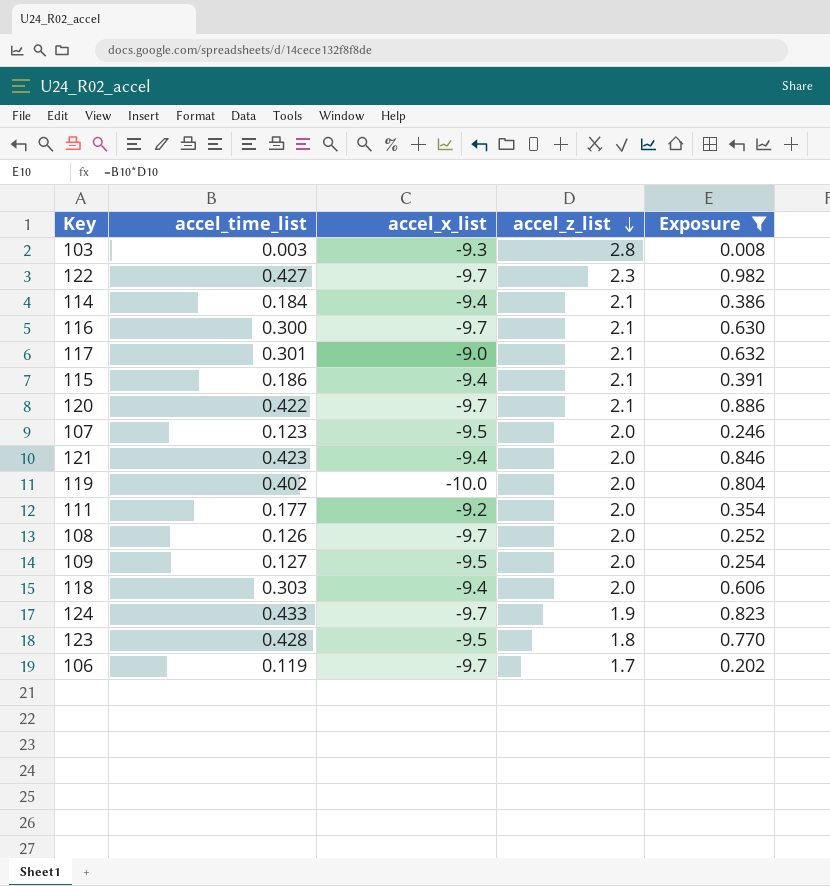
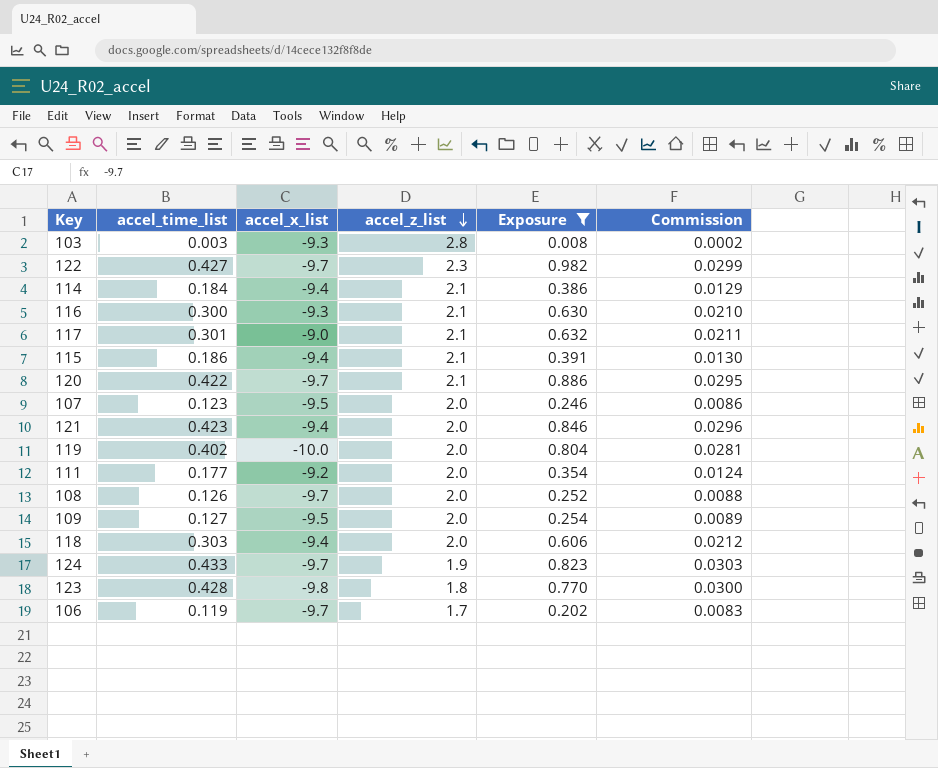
column Commission | formula: none -> [accel_time_list] * 0.07
116 | accel_x_list: -9.7 -> -9.3
123 | accel_x_list: -9.5 -> -9.8

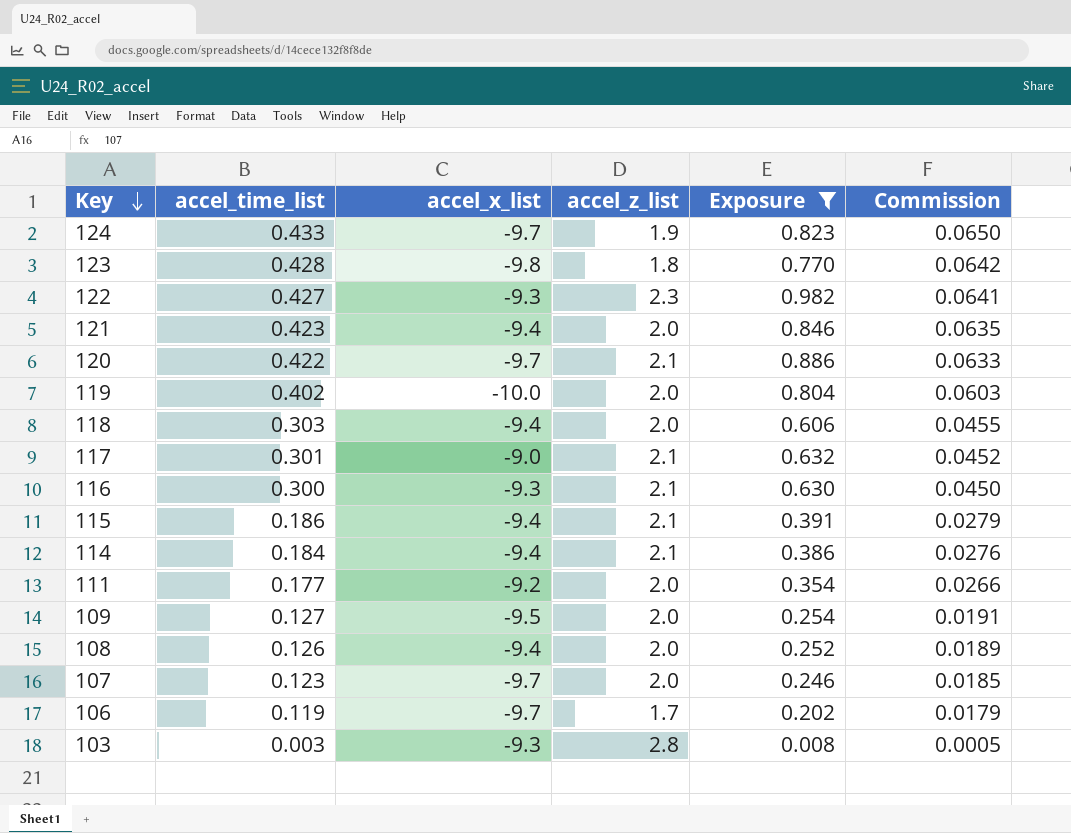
row order: accel_z_list descending -> Key descending
column Commission | formula: [accel_time_list] * 0.07 -> [accel_time_list] * 0.15
122 | accel_x_list: -9.7 -> -9.3
108 | accel_x_list: -9.7 -> -9.4
107 | accel_x_list: -9.5 -> -9.7

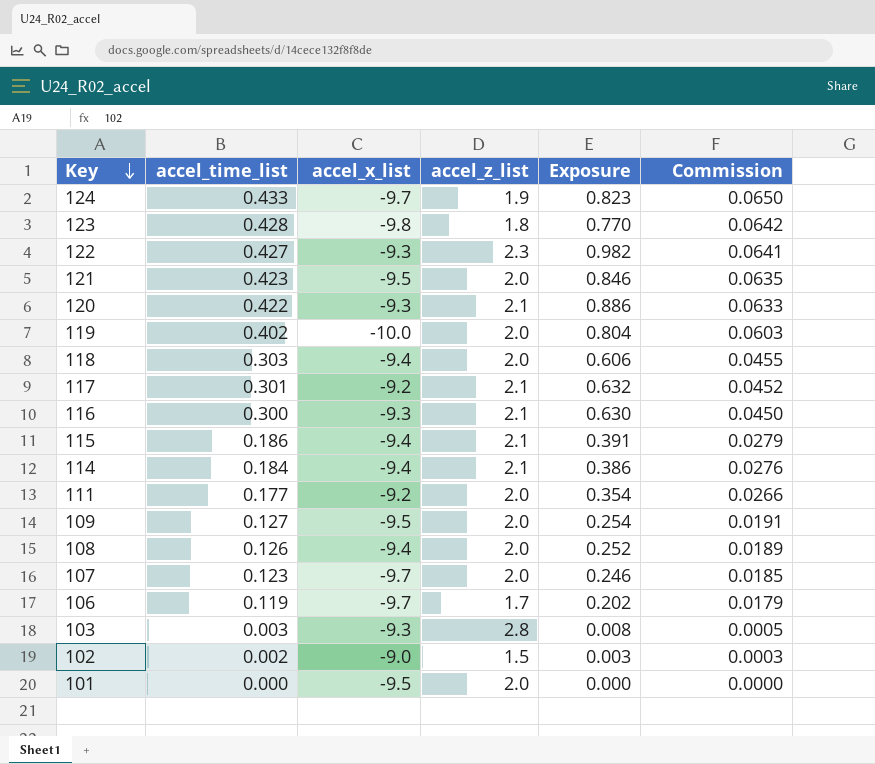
filter: Exposure >= 0.008 -> none
121 | accel_x_list: -9.4 -> -9.5
120 | accel_x_list: -9.7 -> -9.3
117 | accel_x_list: -9.0 -> -9.2

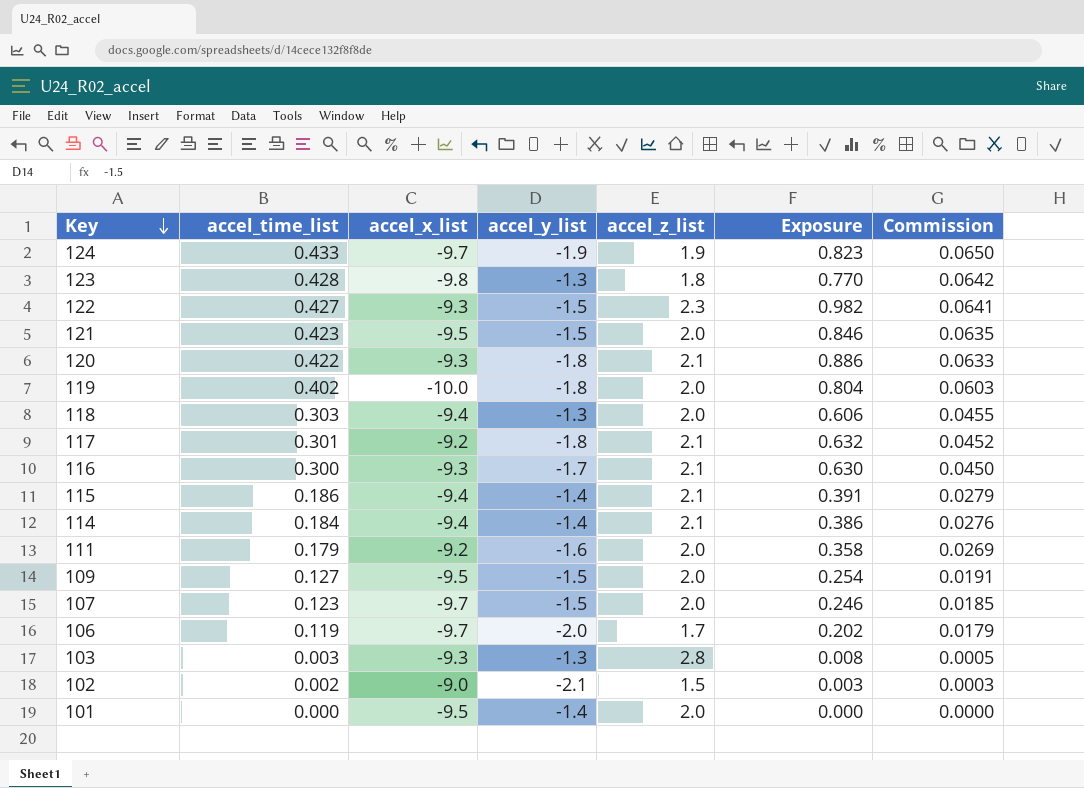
column accel_y_list | position: none -> 4
row 108: 0.126 | -9.4 | 2.0 | 0.252 | 0.0189 -> none
111 | accel_time_list: 0.177 -> 0.179
111 | Exposure: 0.354 -> 0.358
111 | Commission: 0.0266 -> 0.0269

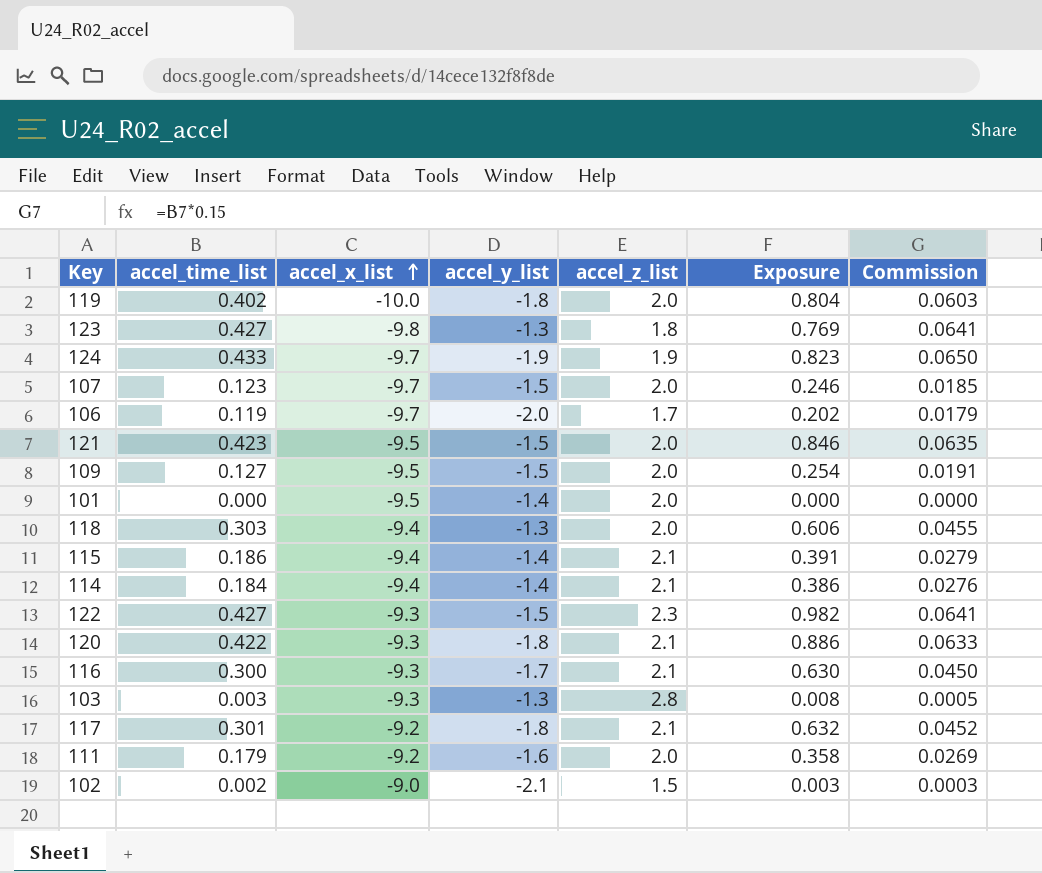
row order: Key descending -> accel_x_list ascending
123 | accel_time_list: 0.428 -> 0.427
123 | Exposure: 0.770 -> 0.769
123 | Commission: 0.0642 -> 0.0641

